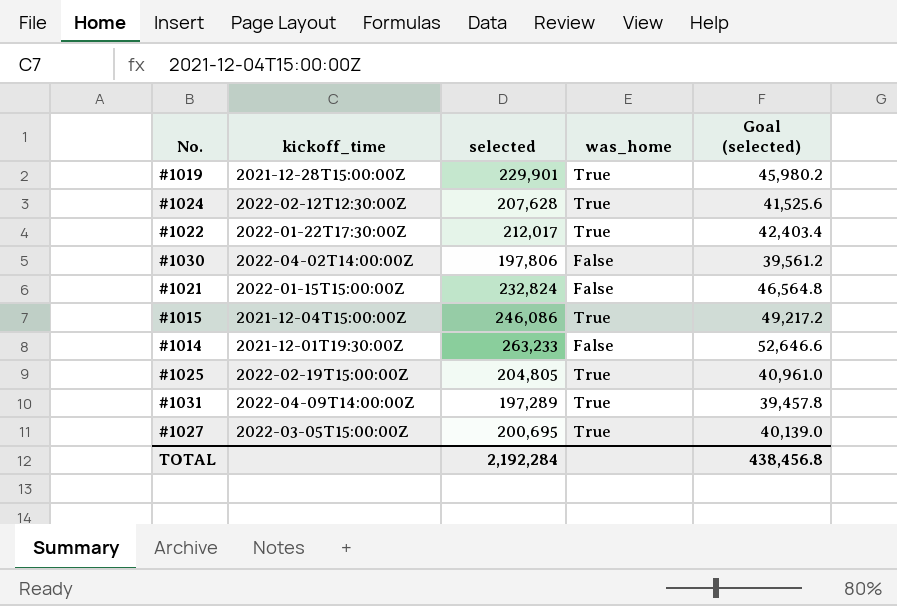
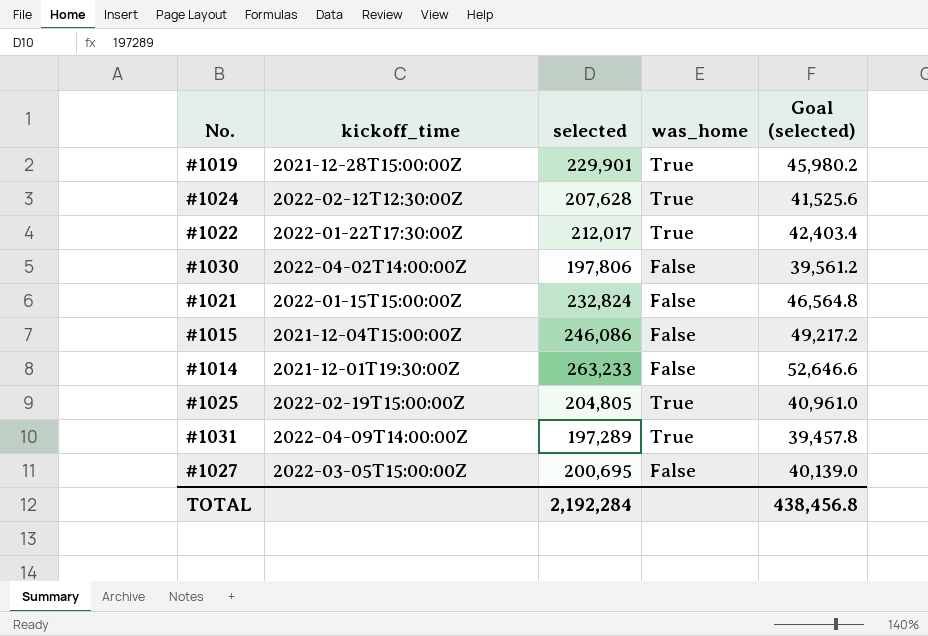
#1015 | was_home: True -> False
#1027 | was_home: True -> False

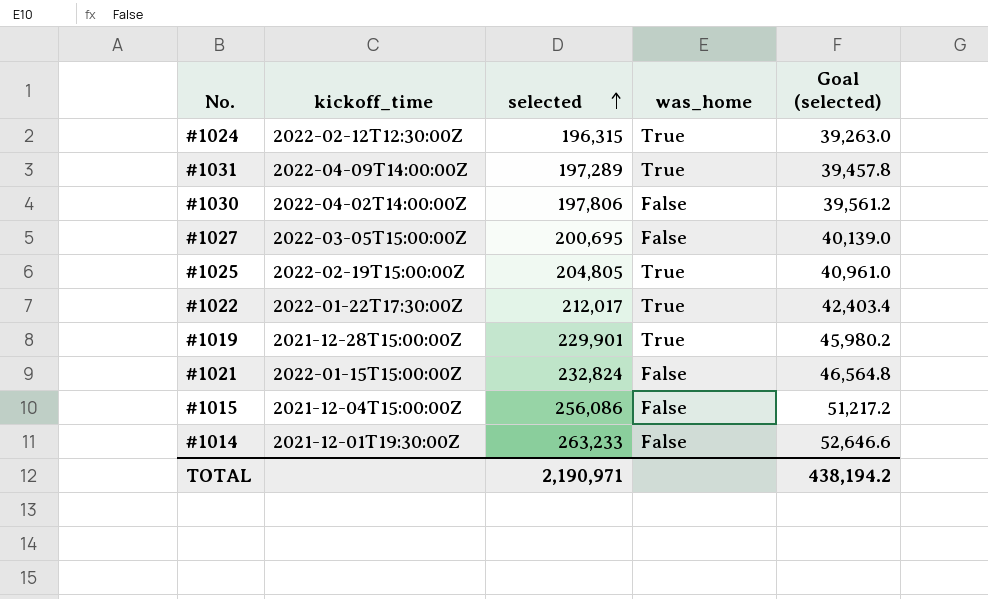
row order: none -> selected ascending
#1024 | selected: 207,628 -> 196,315
#1024 | Goal (selected): 41,525.6 -> 39,263.0
#1015 | selected: 246,086 -> 256,086
#1015 | Goal (selected): 49,217.2 -> 51,217.2
TOTAL | selected: 2,192,284 -> 2,190,971
TOTAL | Goal (selected): 438,456.8 -> 438,194.2

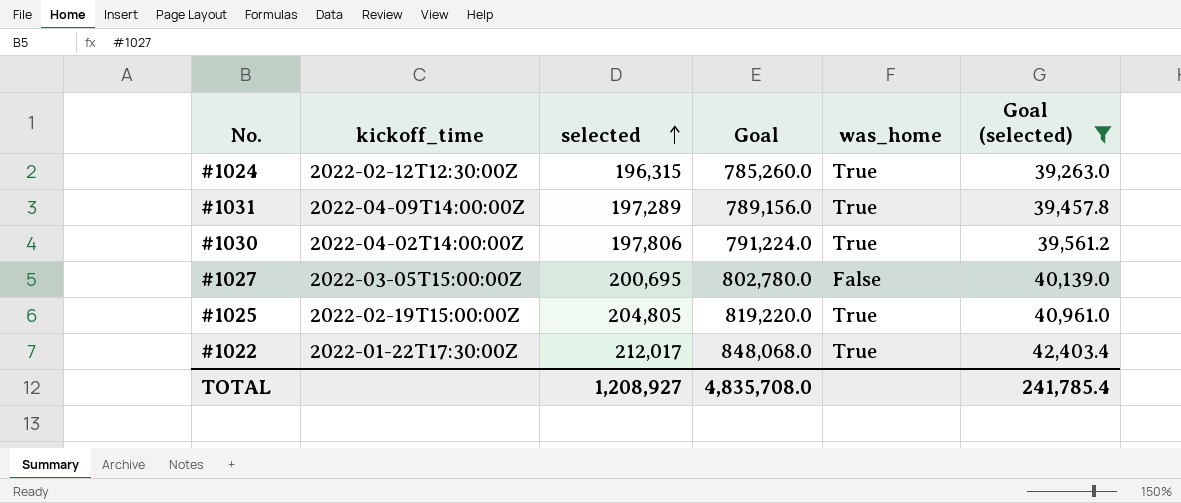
filter: none -> Goal (selected) <= 42,403.4
column Goal | formula: none -> [selected] * 4
#1030 | was_home: False -> True
TOTAL | selected: 2,190,971 -> 1,208,927
TOTAL | Goal (selected): 438,194.2 -> 241,785.4

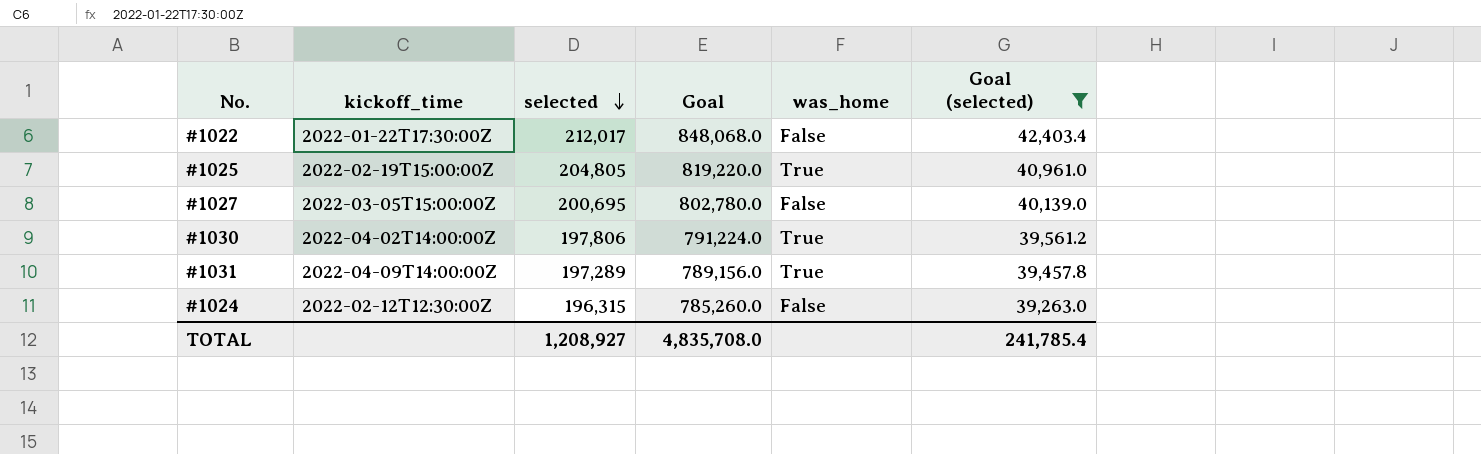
row order: selected ascending -> selected descending
#1022 | was_home: True -> False
#1024 | was_home: True -> False

